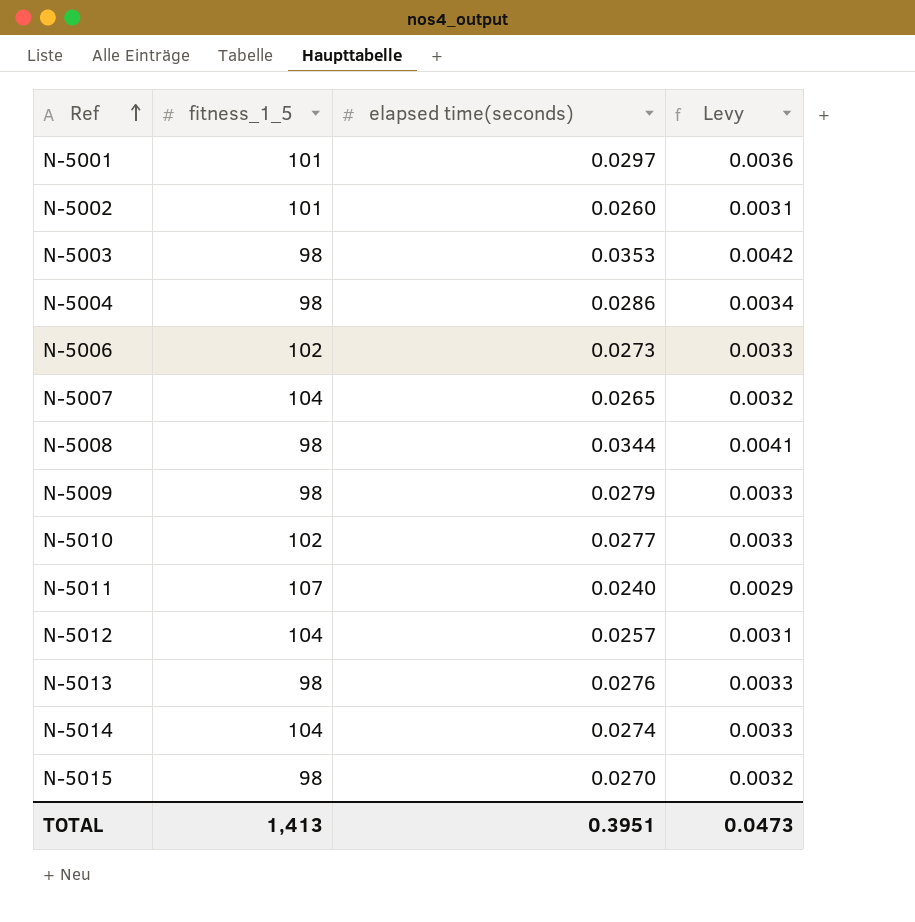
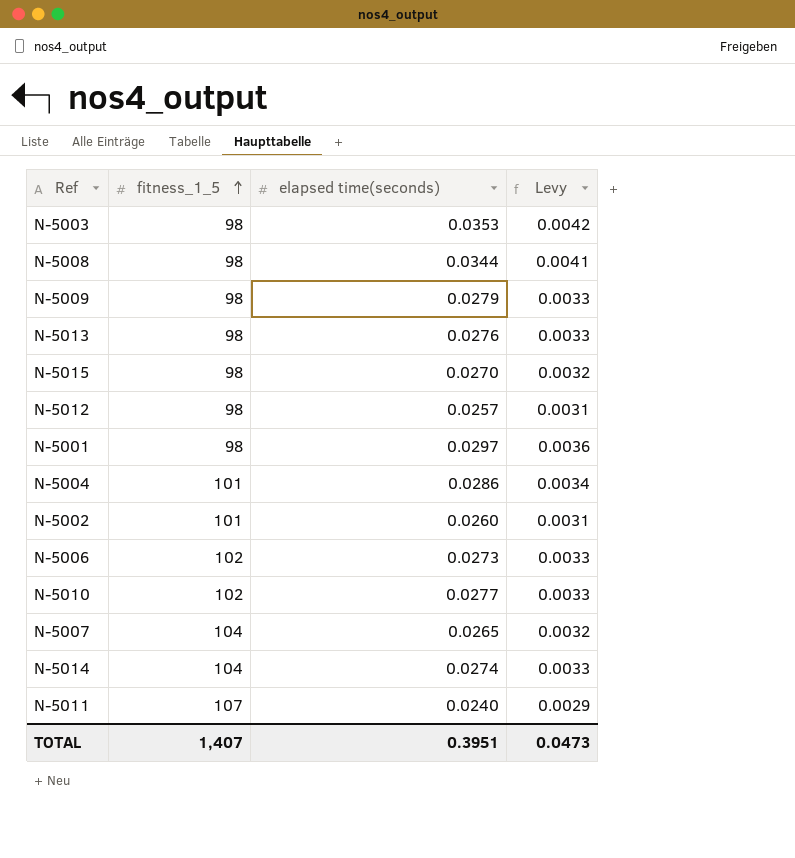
row order: Ref ascending -> fitness_1_5 ascending
N-5012 | fitness_1_5: 104 -> 98
N-5001 | fitness_1_5: 101 -> 98
N-5004 | fitness_1_5: 98 -> 101
TOTAL | fitness_1_5: 1,413 -> 1,407

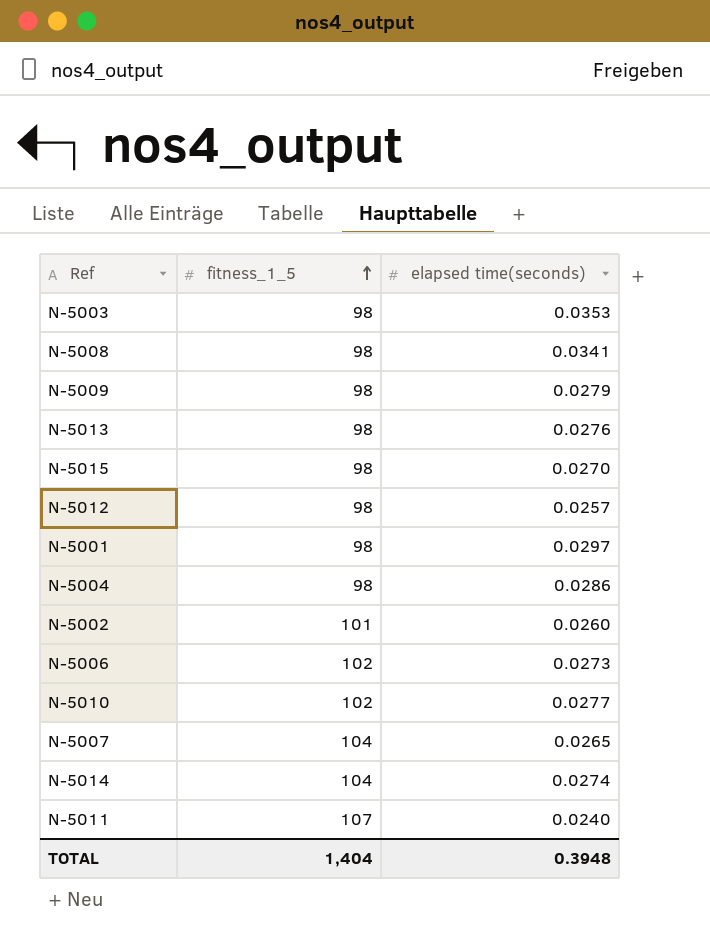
column Levy | formula: [elapsed time(seconds)] * 0.12 -> none
N-5008 | elapsed time(seconds): 0.0344 -> 0.0341
N-5004 | fitness_1_5: 101 -> 98
TOTAL | fitness_1_5: 1,407 -> 1,404
TOTAL | elapsed time(seconds): 0.3951 -> 0.3948

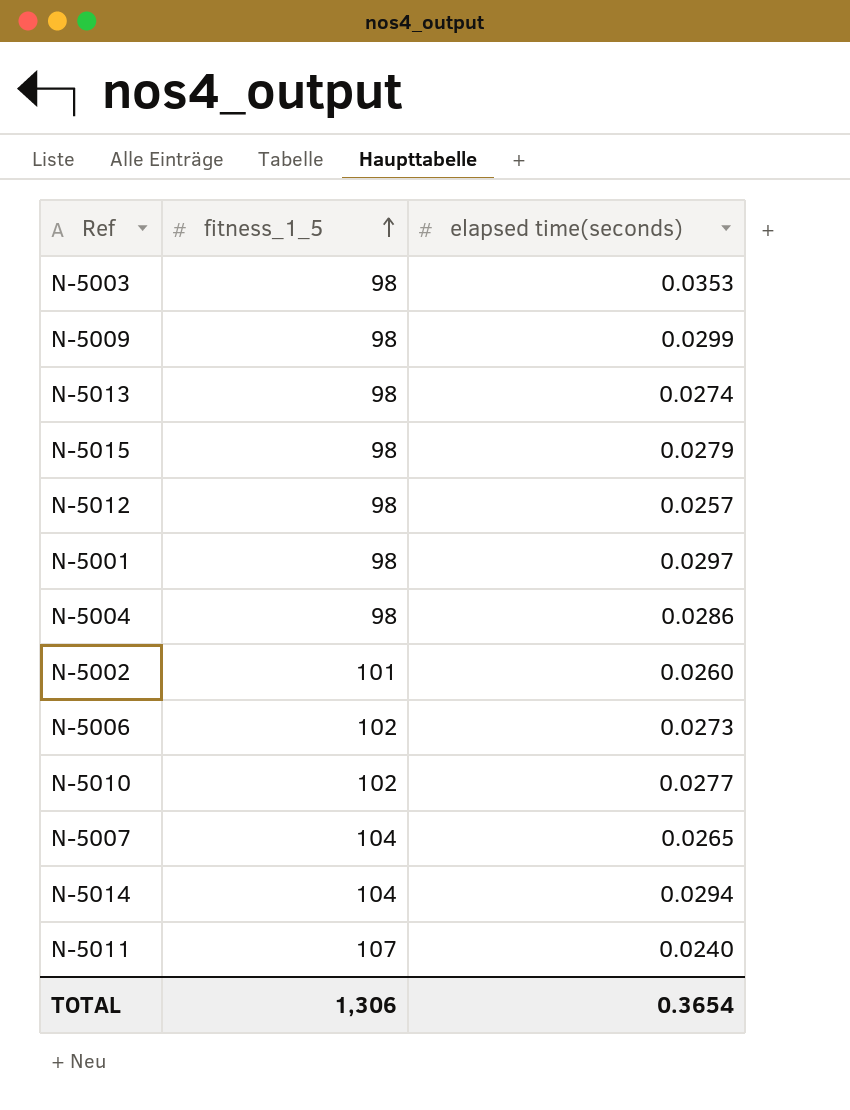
row N-5008: 98 | 0.0341 -> none
N-5009 | elapsed time(seconds): 0.0279 -> 0.0299
N-5013 | elapsed time(seconds): 0.0276 -> 0.0274
N-5015 | elapsed time(seconds): 0.0270 -> 0.0279
N-5014 | elapsed time(seconds): 0.0274 -> 0.0294
TOTAL | fitness_1_5: 1,404 -> 1,306
TOTAL | elapsed time(seconds): 0.3948 -> 0.3654

